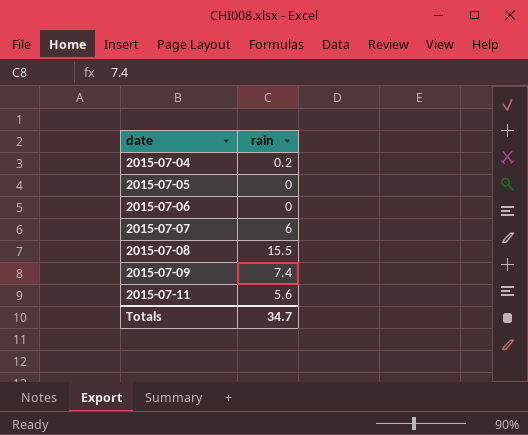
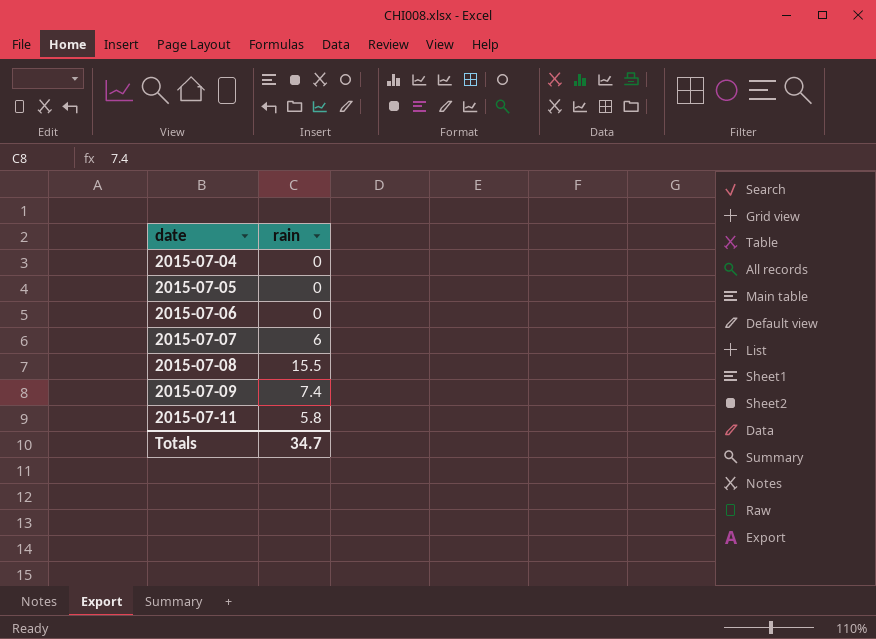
2015-07-04 | rain: 0.2 -> 0
2015-07-11 | rain: 5.6 -> 5.8

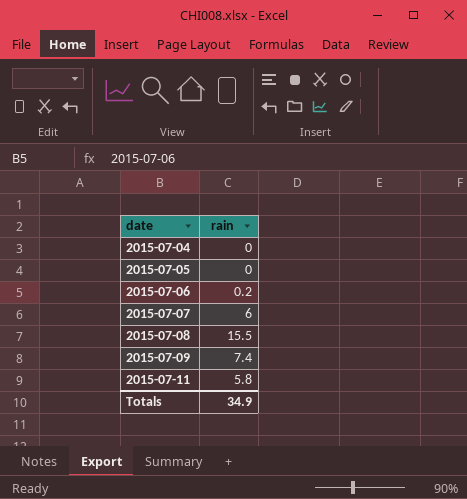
2015-07-06 | rain: 0 -> 0.2
Totals | rain: 34.7 -> 34.9

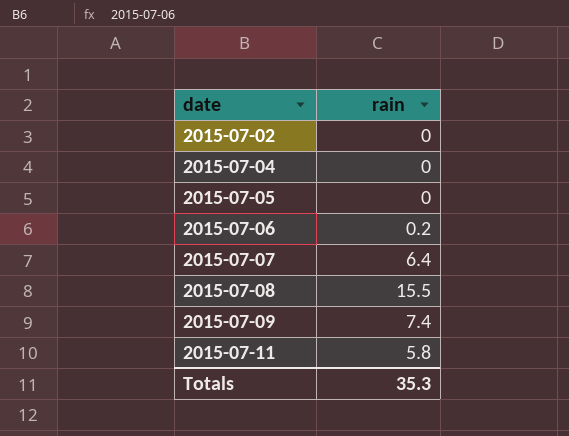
row 2015-07-02: none -> 0
2015-07-07 | rain: 6 -> 6.4
Totals | rain: 34.9 -> 35.3

